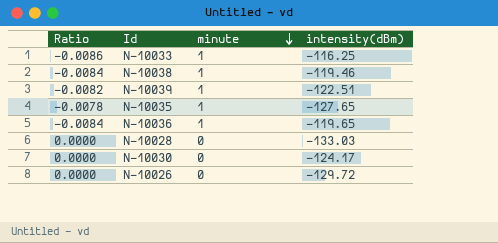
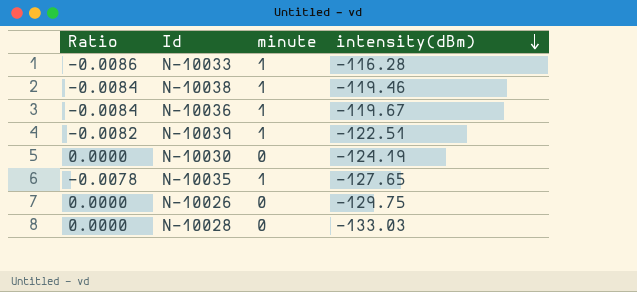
row order: minute descending -> intensity(dBm) descending
N-10033 | intensity(dBm): -116.25 -> -116.28
N-10036 | intensity(dBm): -119.65 -> -119.67
N-10030 | intensity(dBm): -124.17 -> -124.19
N-10026 | intensity(dBm): -129.72 -> -129.75

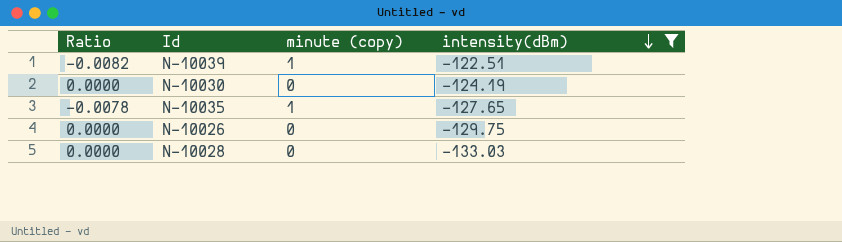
filter: none -> intensity(dBm) <= -122.51
column name: minute -> minute (copy)

